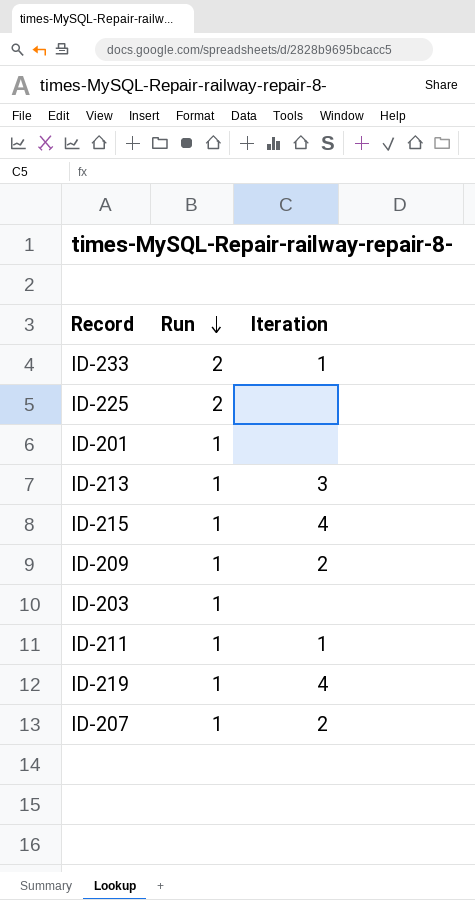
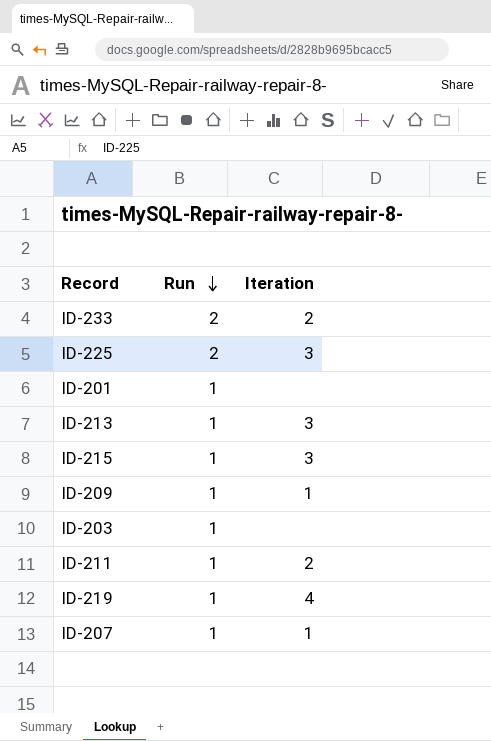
ID-233 | Iteration: 1 -> 2
ID-225 | Iteration: none -> 3
ID-215 | Iteration: 4 -> 3
ID-209 | Iteration: 2 -> 1
ID-211 | Iteration: 1 -> 2
ID-207 | Iteration: 2 -> 1

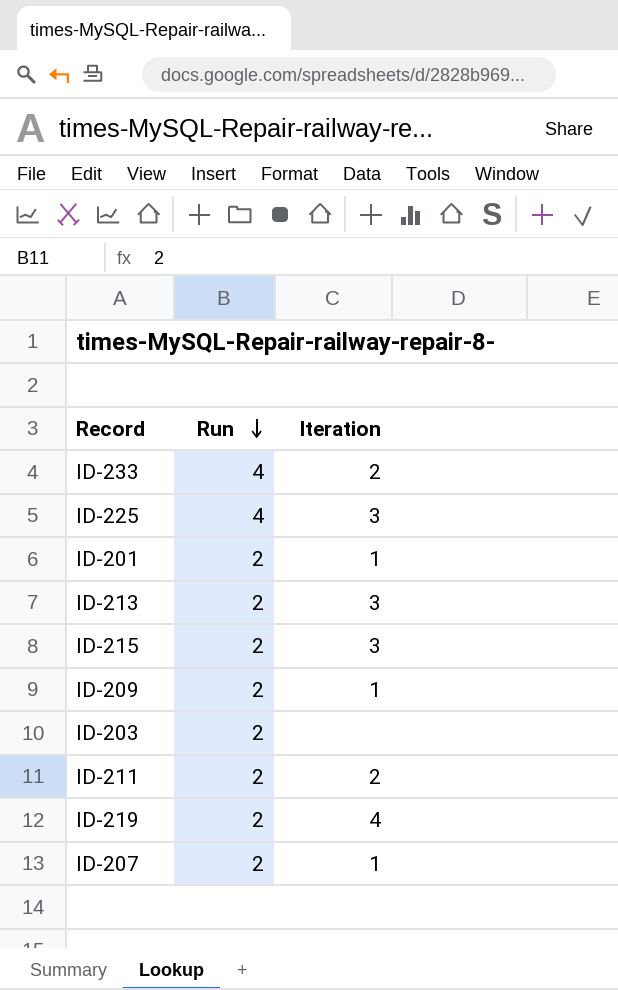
ID-233 | Run: 2 -> 4
ID-225 | Run: 2 -> 4
ID-201 | Run: 1 -> 2
ID-201 | Iteration: none -> 1
ID-213 | Run: 1 -> 2
ID-215 | Run: 1 -> 2
ID-209 | Run: 1 -> 2
ID-203 | Run: 1 -> 2
ID-211 | Run: 1 -> 2
ID-219 | Run: 1 -> 2
ID-207 | Run: 1 -> 2

